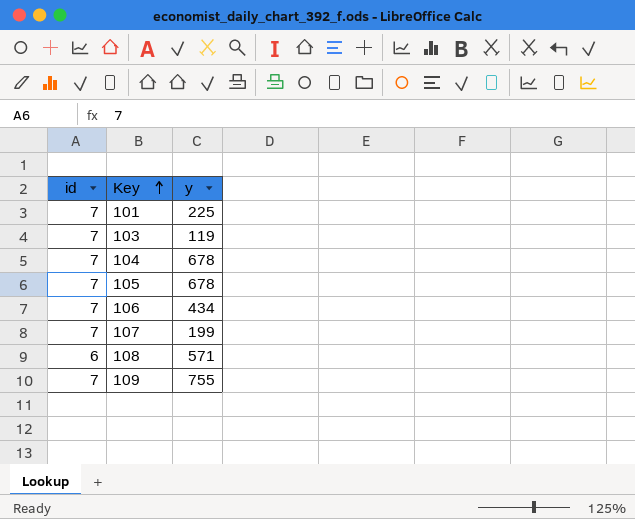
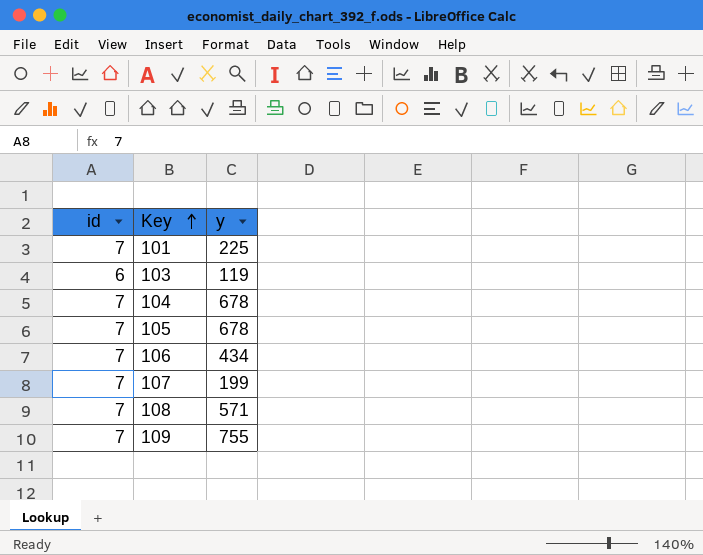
103 | id: 7 -> 6
108 | id: 6 -> 7

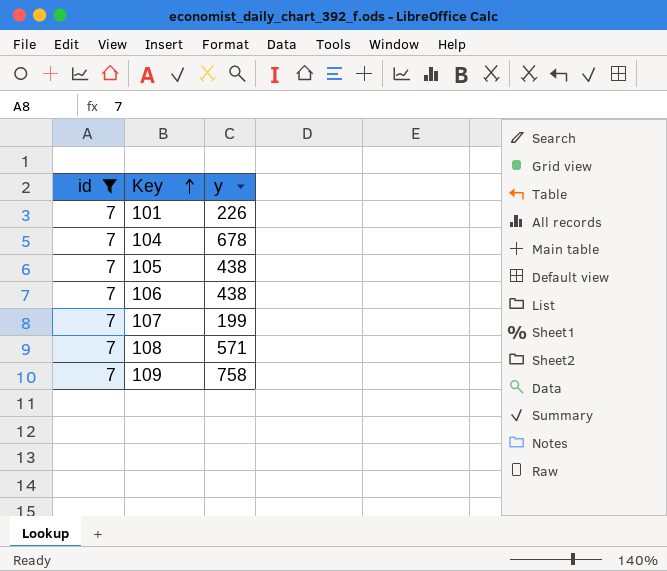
filter: none -> id = 7
101 | y: 225 -> 226
105 | y: 678 -> 438
106 | y: 434 -> 438
109 | y: 755 -> 758

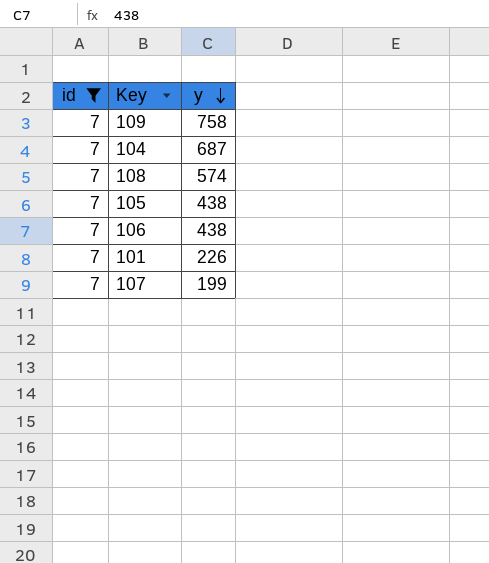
row order: Key ascending -> y descending
104 | y: 678 -> 687
108 | y: 571 -> 574

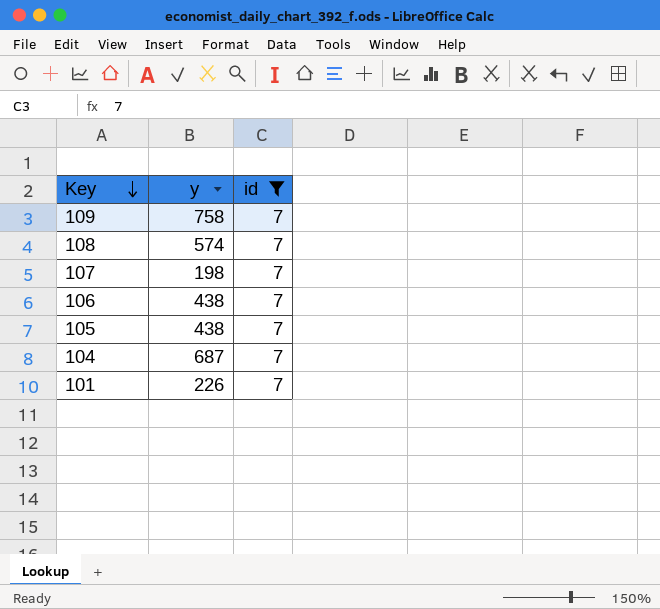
row order: y descending -> Key descending
column id | position: 1 -> 3
107 | y: 199 -> 198

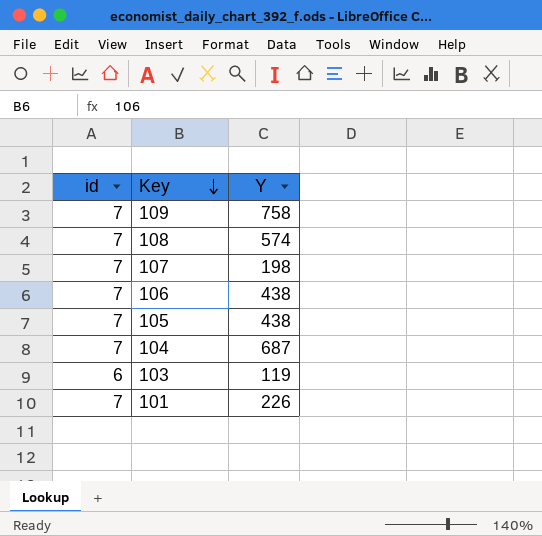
filter: id = 7 -> none
column id | position: 3 -> 1
column name: y -> Y

